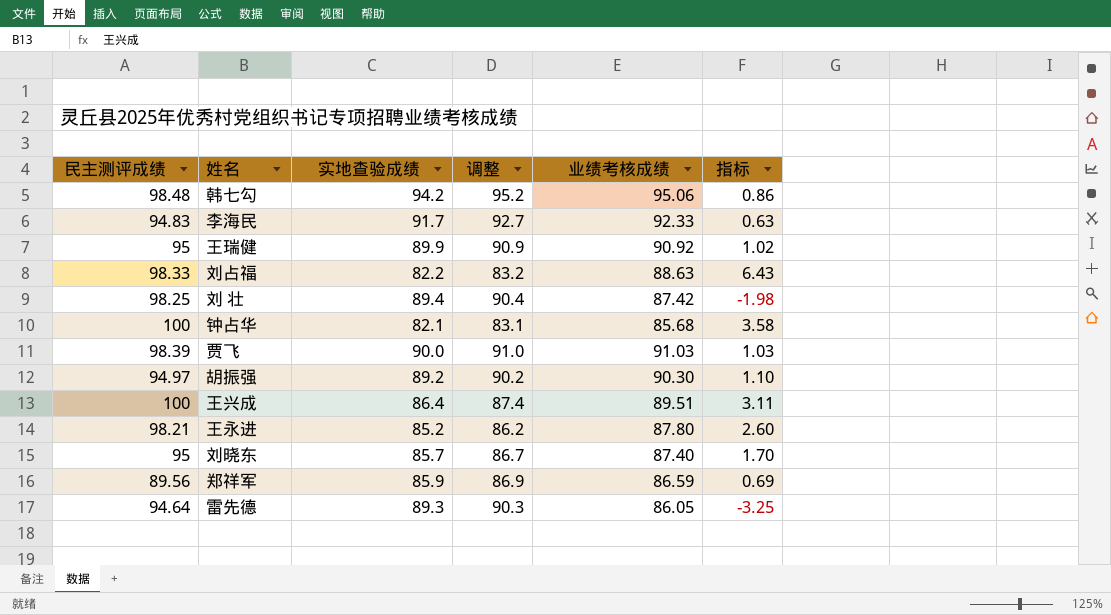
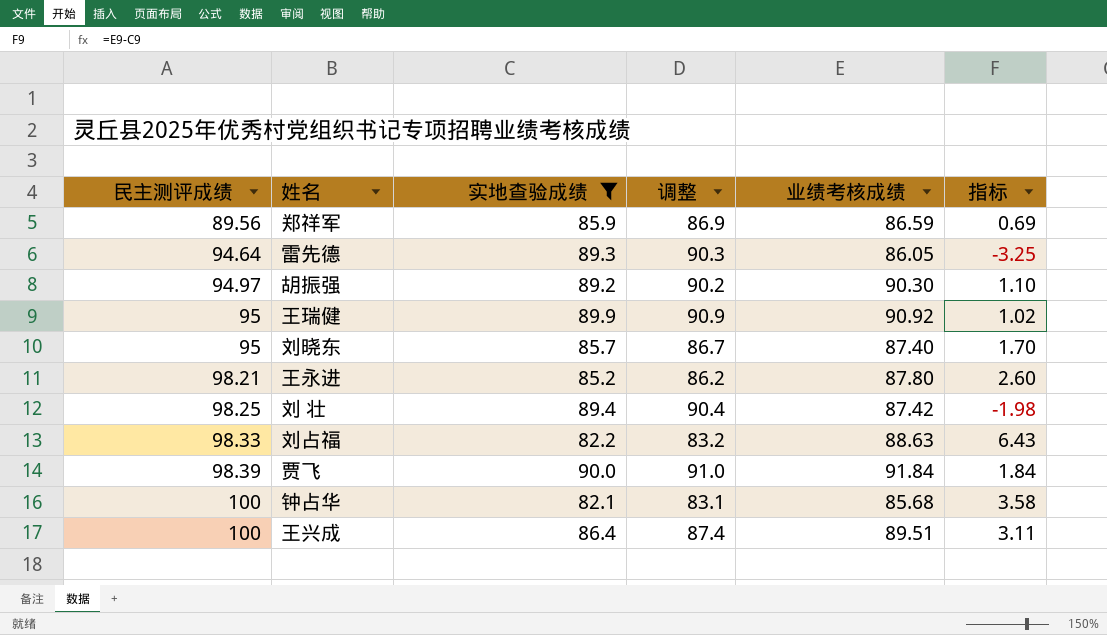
filter: none -> 实地查验成绩 <= 90.0
row order: none -> 民主测评成绩 ascending
贾飞 | 业绩考核成绩: 91.03 -> 91.84
贾飞 | 指标: 1.03 -> 1.84

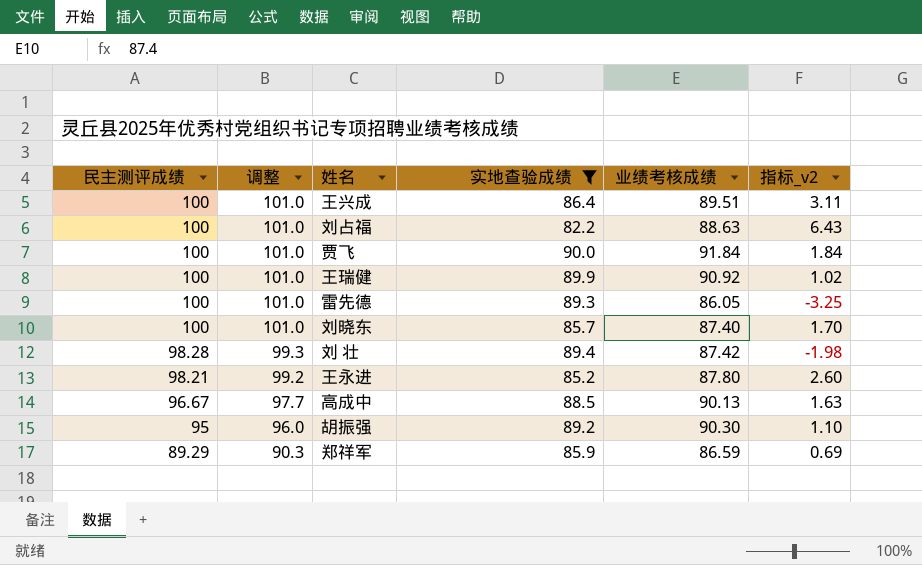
row order: 民主测评成绩 ascending -> 民主测评成绩 descending
column 调整 | formula: [实地查验成绩] + 1 -> [民主测评成绩] + 1
column 调整 | position: 4 -> 2
column name: 指标 -> 指标_v2
row 钟占华: 100 | 82.1 | 83.1 | 85.68 | 3.58 -> none
刘占福 | 民主测评成绩: 98.33 -> 100
贾飞 | 民主测评成绩: 98.39 -> 100
王瑞健 | 民主测评成绩: 95 -> 100
雷先德 | 民主测评成绩: 94.64 -> 100
刘晓东 | 民主测评成绩: 95 -> 100
刘 壮 | 民主测评成绩: 98.25 -> 98.28
row 高成中: none -> 96.67 | 97.7 | 88.5 | 90.13 | 1.63
胡振强 | 民主测评成绩: 94.97 -> 95
郑祥军 | 民主测评成绩: 89.56 -> 89.29

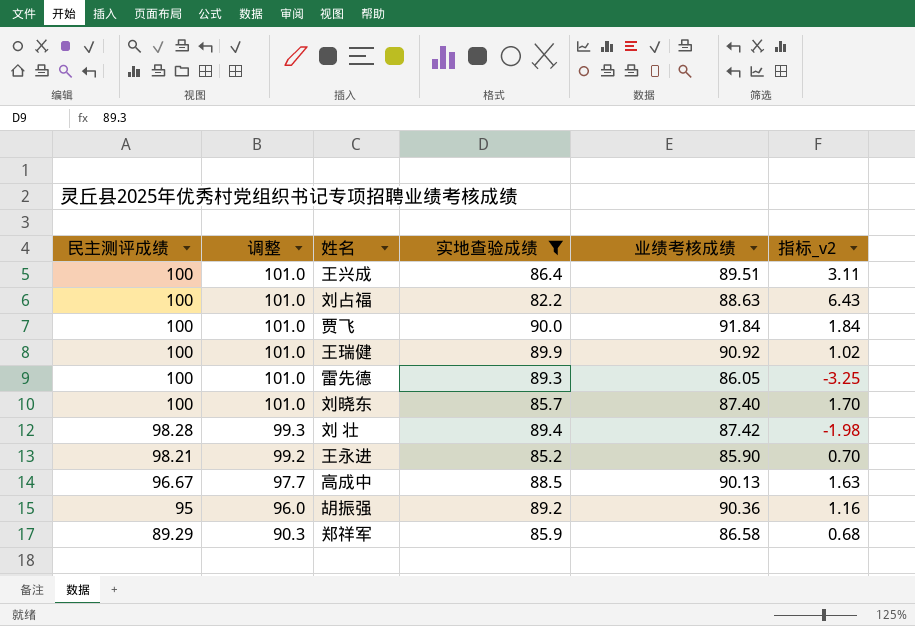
王永进 | 业绩考核成绩: 87.80 -> 85.90
王永进 | 指标_v2: 2.60 -> 0.70
胡振强 | 业绩考核成绩: 90.30 -> 90.36
胡振强 | 指标_v2: 1.10 -> 1.16
郑祥军 | 业绩考核成绩: 86.59 -> 86.58
郑祥军 | 指标_v2: 0.69 -> 0.68

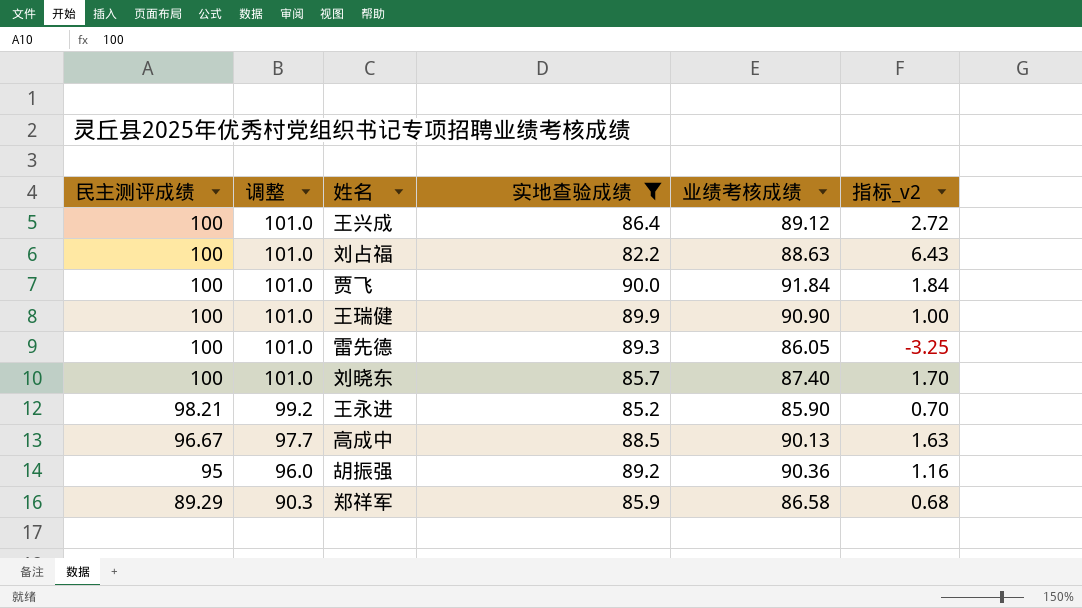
row 刘 壮: 98.28 | 99.3 | 89.4 | 87.42 | -1.98 -> none
王兴成 | 业绩考核成绩: 89.51 -> 89.12
王兴成 | 指标_v2: 3.11 -> 2.72
王瑞健 | 业绩考核成绩: 90.92 -> 90.90
王瑞健 | 指标_v2: 1.02 -> 1.00

